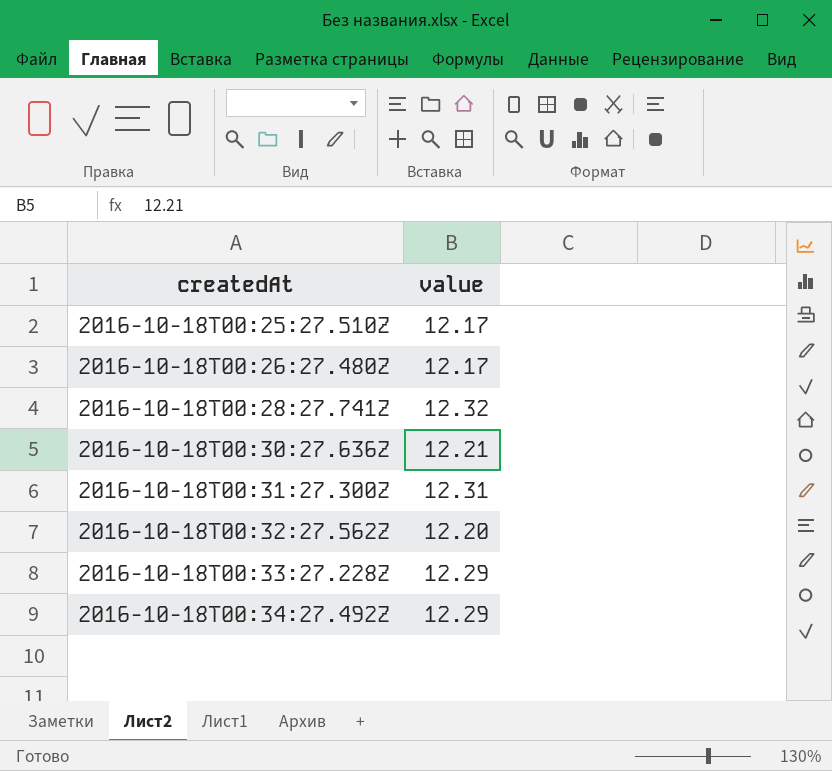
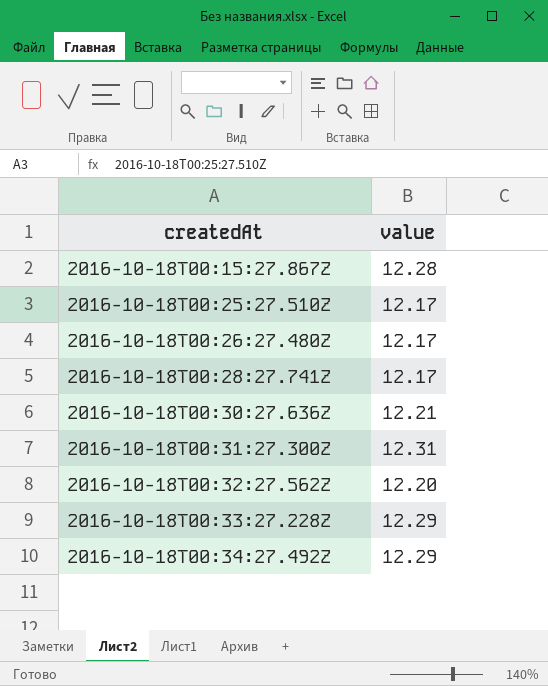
row 2016-10-18T00:15:27.867Z: none -> 12.28
2016-10-18T00:28:27.741Z | value: 12.32 -> 12.17

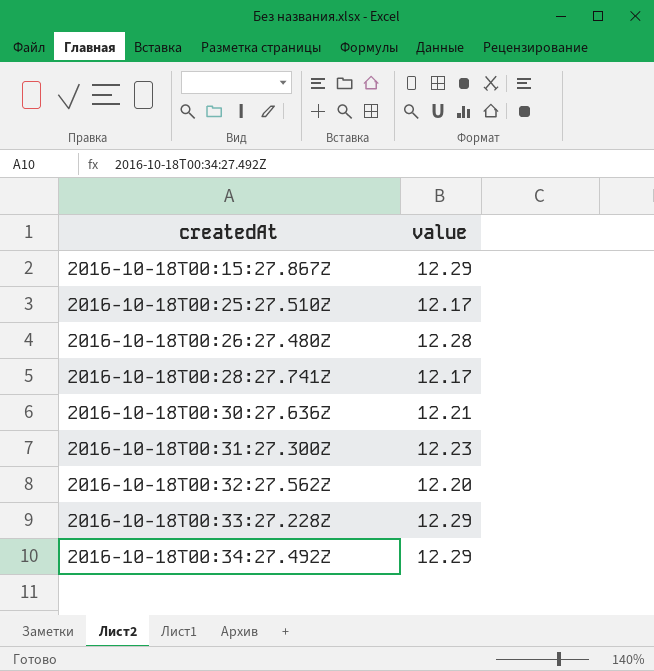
2016-10-18T00:15:27.867Z | value: 12.28 -> 12.29
2016-10-18T00:26:27.480Z | value: 12.17 -> 12.28
2016-10-18T00:31:27.300Z | value: 12.31 -> 12.23

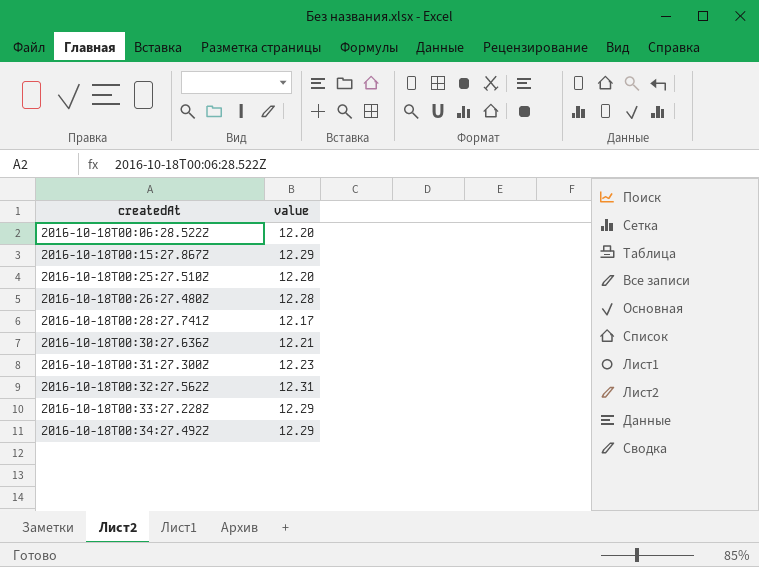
row 2016-10-18T00:06:28.522Z: none -> 12.20
2016-10-18T00:25:27.510Z | value: 12.17 -> 12.20
2016-10-18T00:32:27.562Z | value: 12.20 -> 12.31

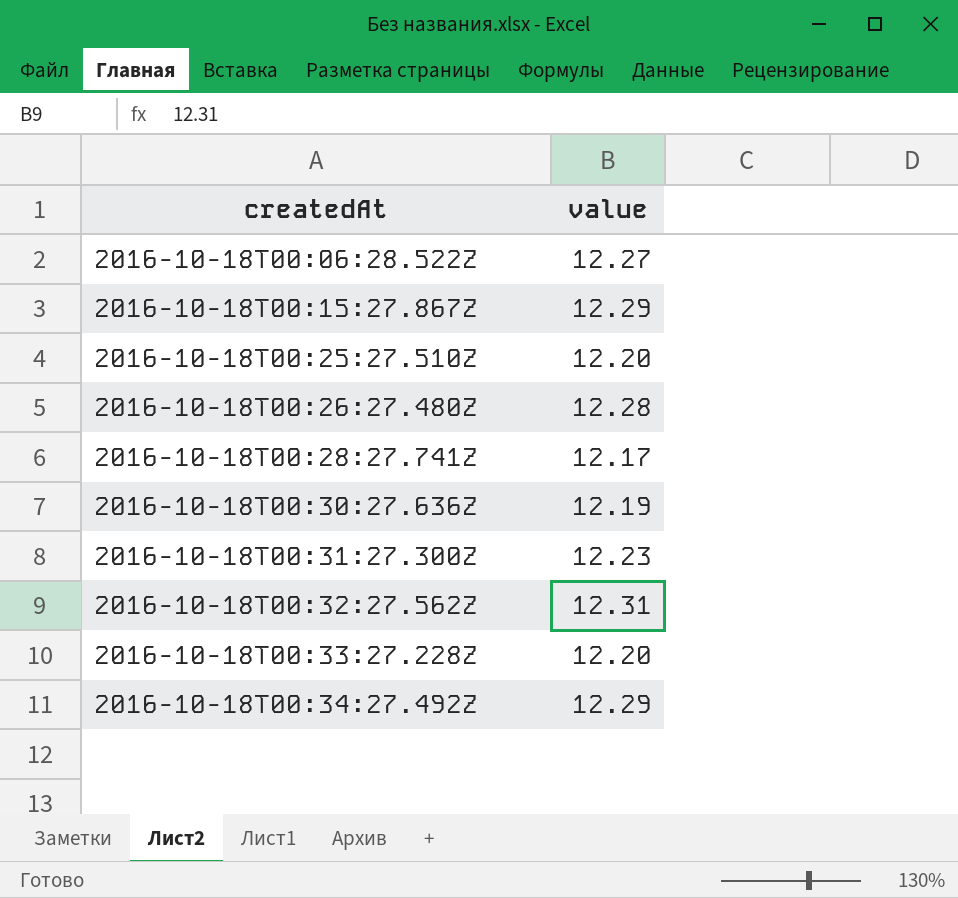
2016-10-18T00:06:28.522Z | value: 12.20 -> 12.27
2016-10-18T00:30:27.636Z | value: 12.21 -> 12.19
2016-10-18T00:33:27.228Z | value: 12.29 -> 12.20

